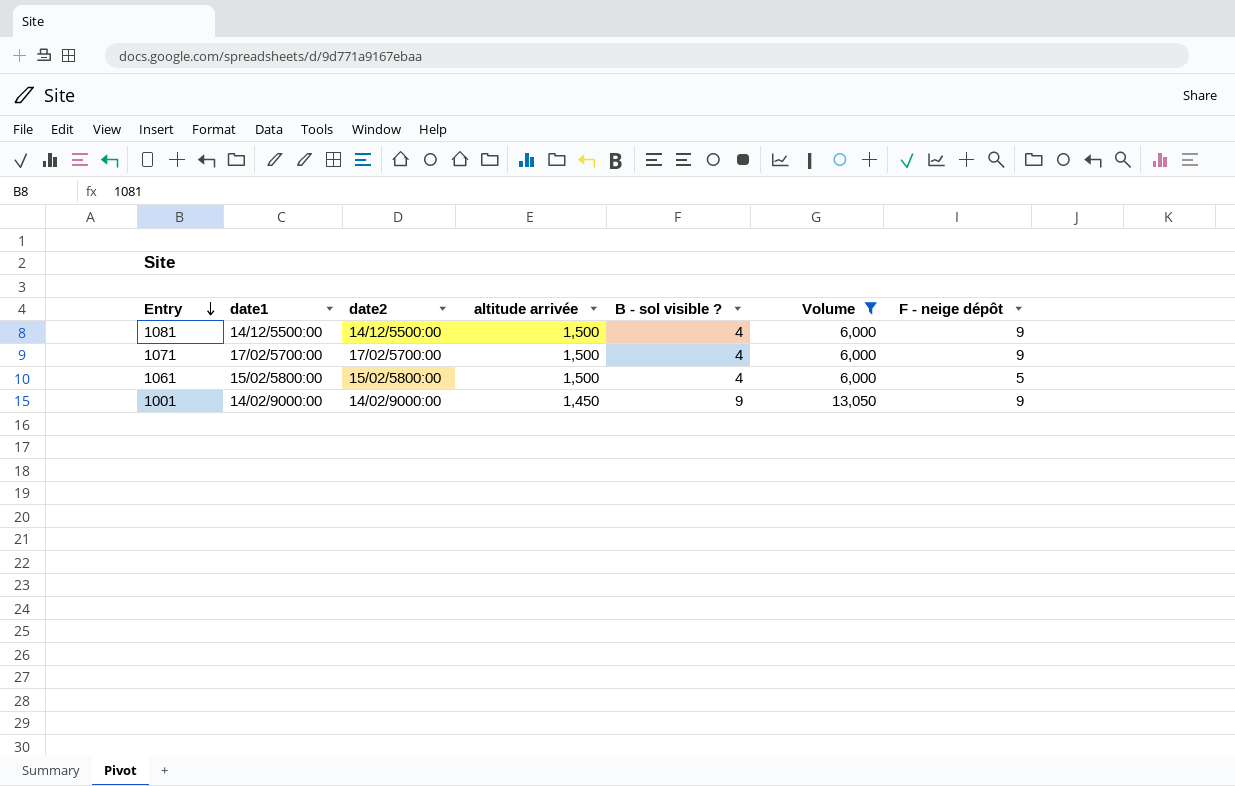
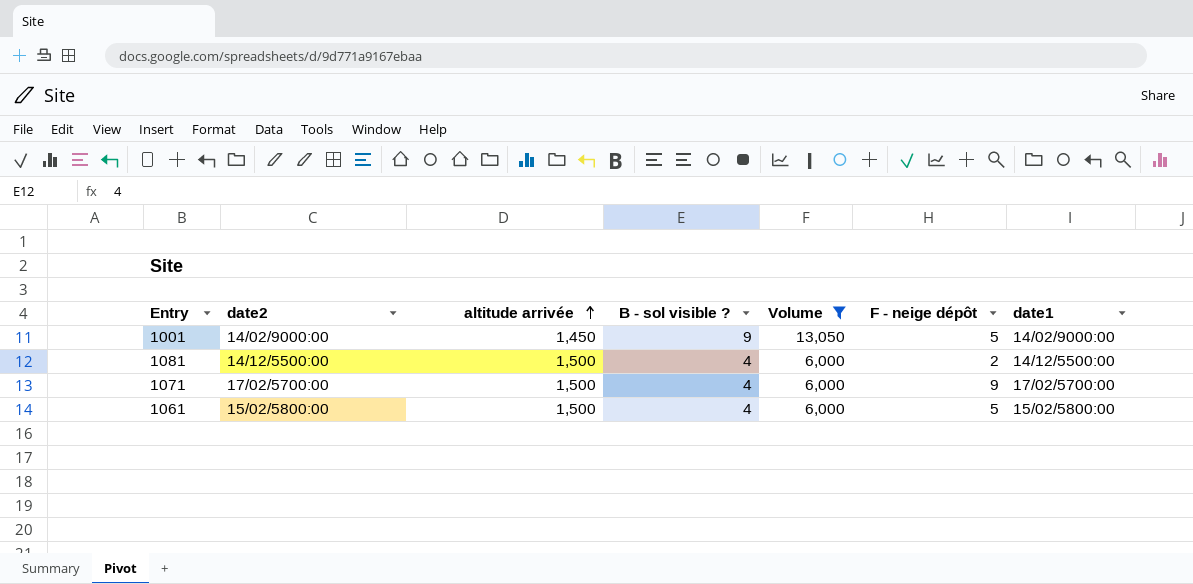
row order: Entry descending -> altitude arrivée ascending
column date1 | position: 2 -> 7
1001 | F - neige dépôt: 9 -> 5
1081 | F - neige dépôt: 9 -> 2

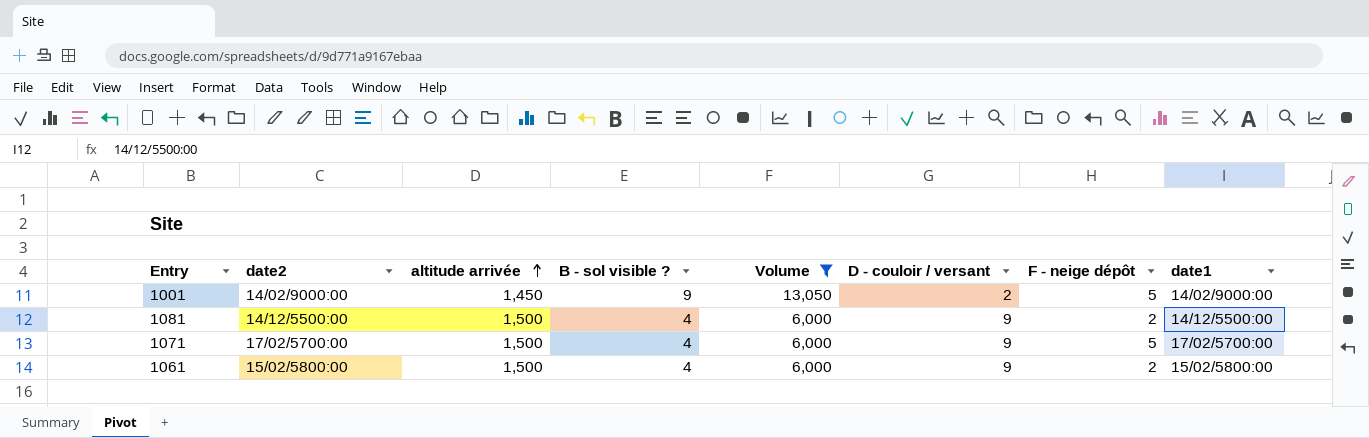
column D - couloir / versant | position: none -> 6
1071 | F - neige dépôt: 9 -> 5
1061 | F - neige dépôt: 5 -> 2

